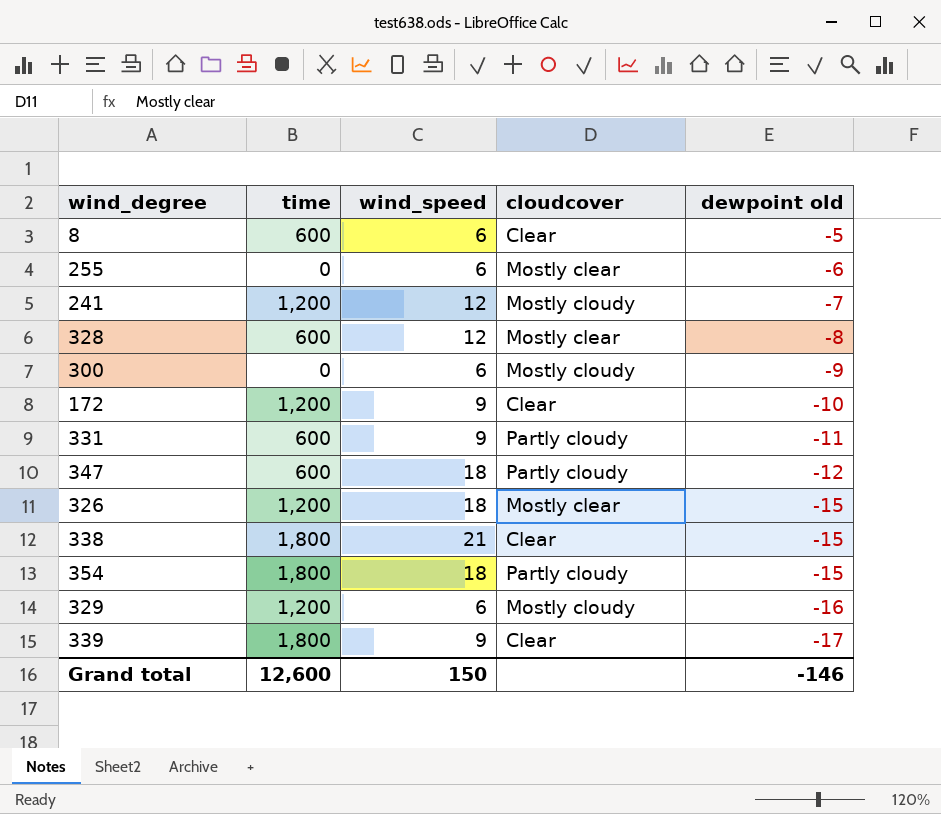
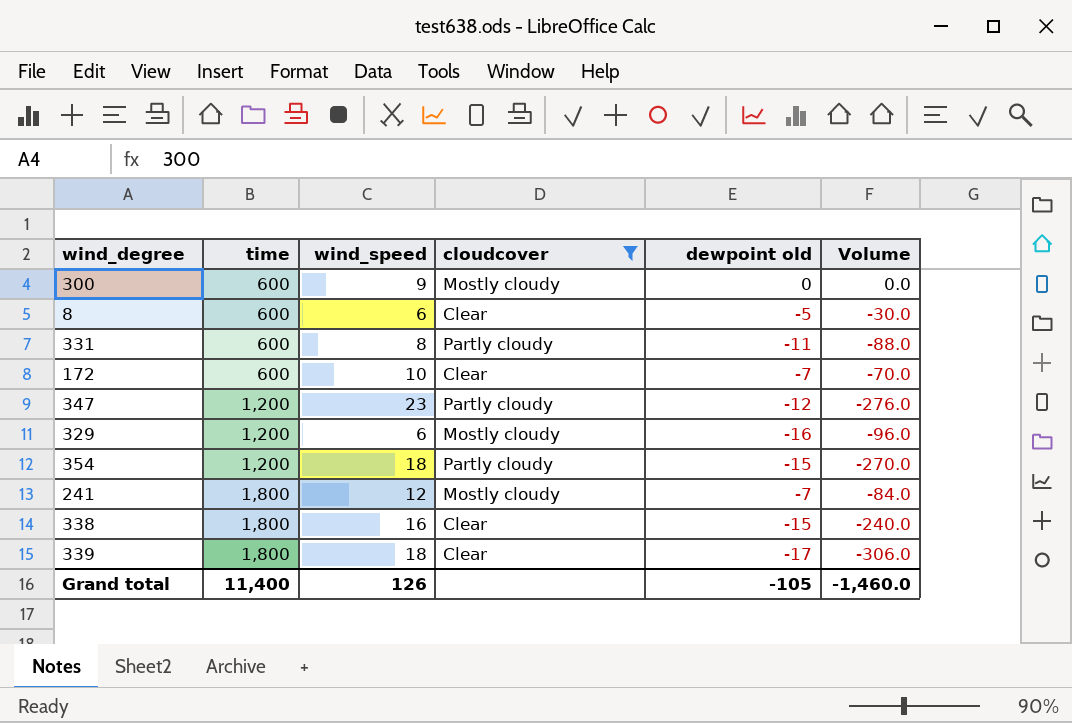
filter: none -> cloudcover != Mostly clear
row order: dewpoint old descending -> time ascending
column Volume | formula: none -> [wind_speed] * [dewpoint old]
300 | time: 0 -> 600
300 | wind_speed: 6 -> 9
300 | dewpoint old: -9 -> 0
331 | wind_speed: 9 -> 8
172 | time: 1,200 -> 600
172 | wind_speed: 9 -> 10
172 | dewpoint old: -10 -> -7
347 | time: 600 -> 1,200
347 | wind_speed: 18 -> 23
354 | time: 1,800 -> 1,200
241 | time: 1,200 -> 1,800
338 | wind_speed: 21 -> 16
339 | wind_speed: 9 -> 18
Grand total | time: 12,600 -> 11,400
Grand total | wind_speed: 150 -> 126
Grand total | dewpoint old: -146 -> -105

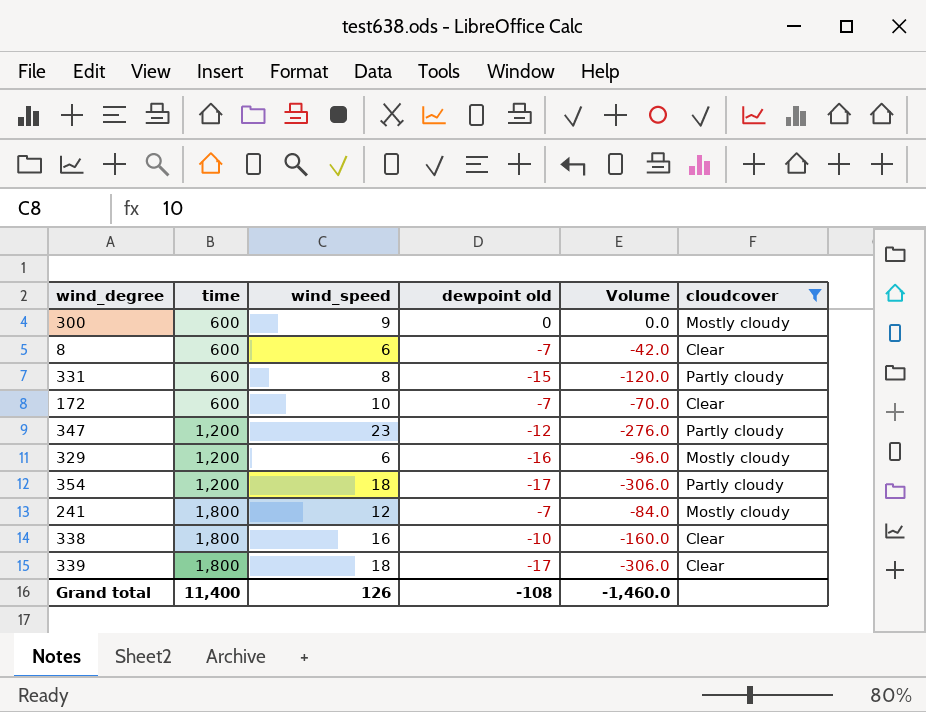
column cloudcover | position: 4 -> 6
8 | dewpoint old: -5 -> -7
8 | Volume: -30.0 -> -42.0
331 | dewpoint old: -11 -> -15
331 | Volume: -88.0 -> -120.0
354 | dewpoint old: -15 -> -17
354 | Volume: -270.0 -> -306.0
338 | dewpoint old: -15 -> -10
338 | Volume: -240.0 -> -160.0
Grand total | dewpoint old: -105 -> -108

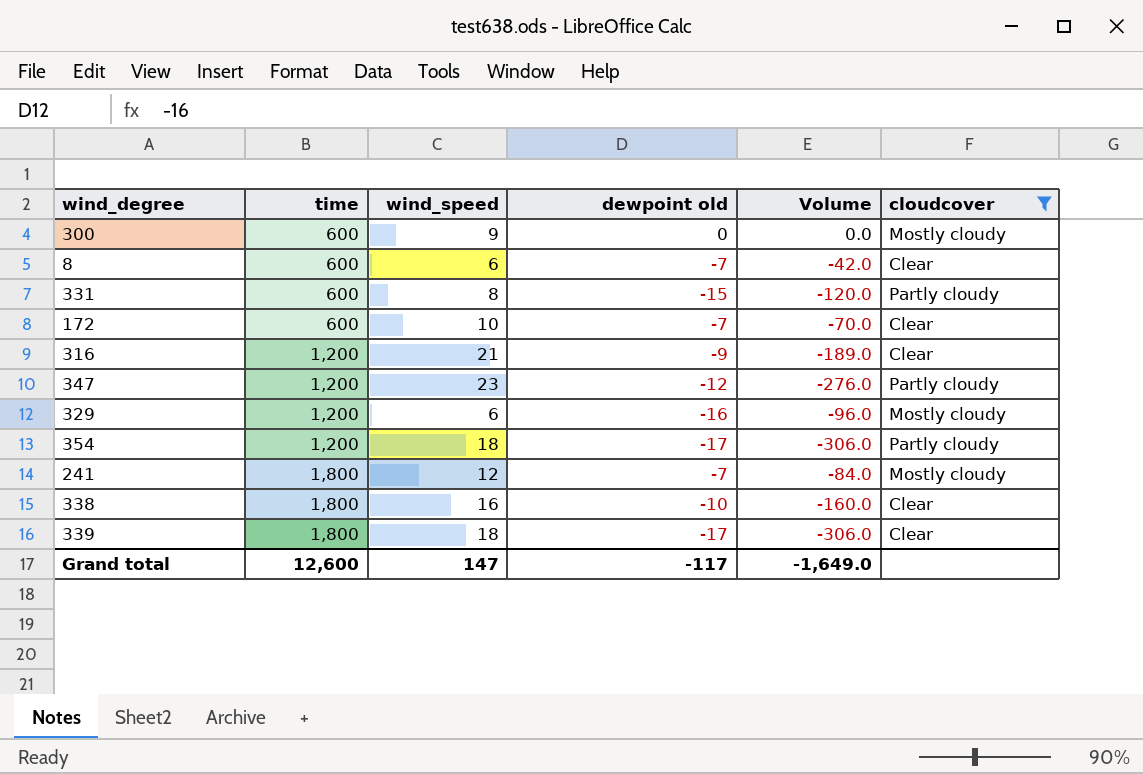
row 316: none -> 1,200 | 21 | -9 | -189.0 | Clear
Grand total | time: 11,400 -> 12,600
Grand total | wind_speed: 126 -> 147
Grand total | dewpoint old: -108 -> -117
Grand total | Volume: -1,460.0 -> -1,649.0

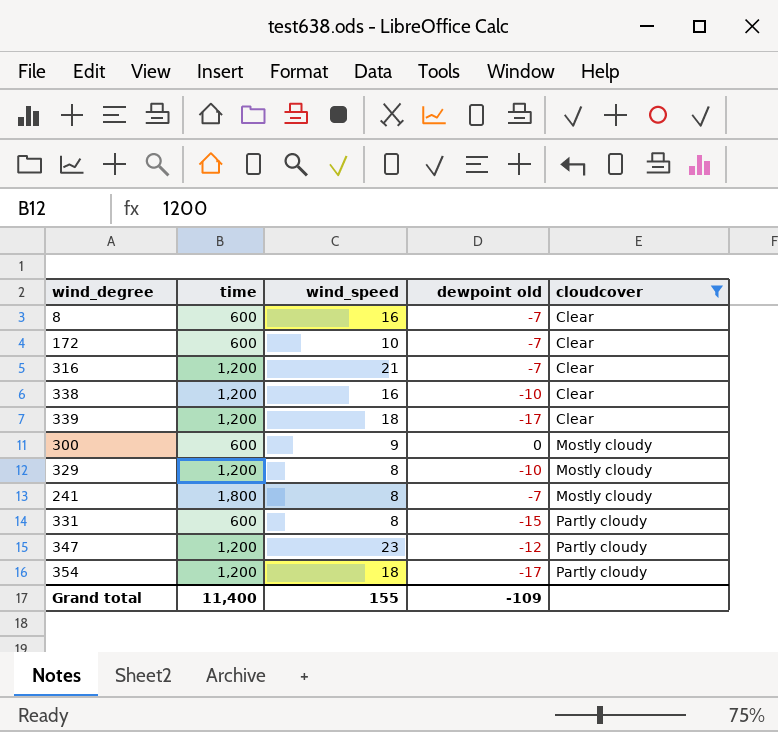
row order: time ascending -> cloudcover ascending
column Volume | formula: [wind_speed] * [dewpoint old] -> none
8 | wind_speed: 6 -> 16
316 | dewpoint old: -9 -> -7
338 | time: 1,800 -> 1,200
339 | time: 1,800 -> 1,200
329 | wind_speed: 6 -> 8
329 | dewpoint old: -16 -> -10
241 | wind_speed: 12 -> 8
Grand total | time: 12,600 -> 11,400
Grand total | wind_speed: 147 -> 155
Grand total | dewpoint old: -117 -> -109

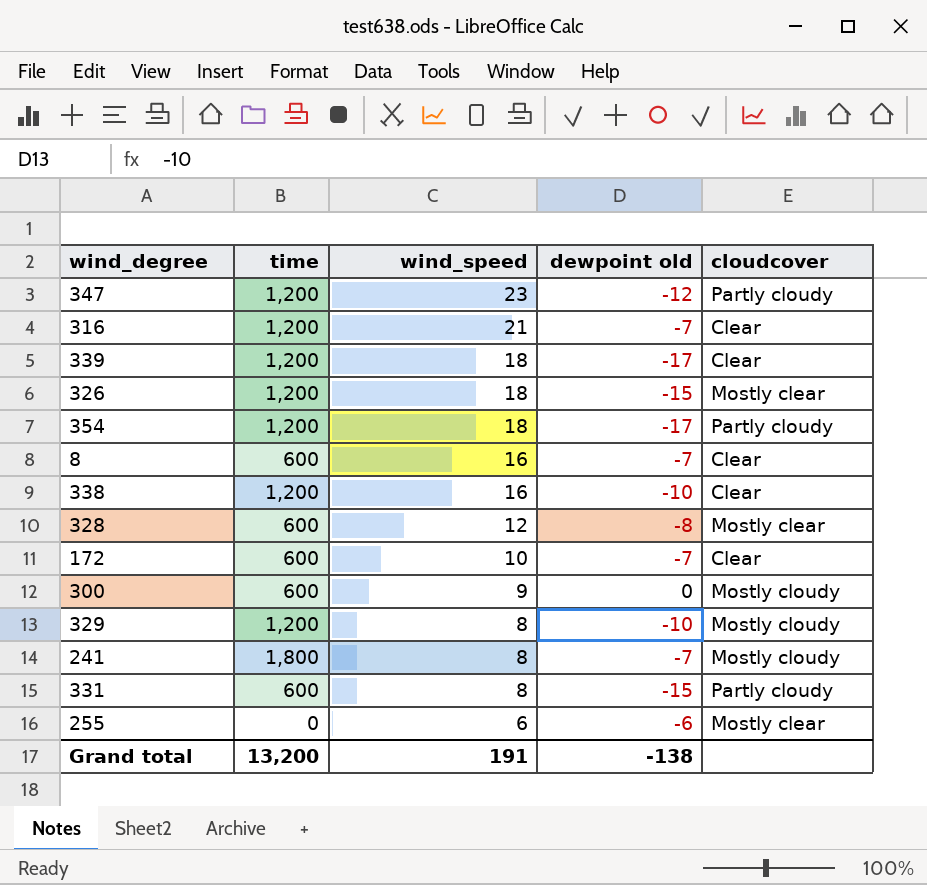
filter: cloudcover != Mostly clear -> none
row order: cloudcover ascending -> wind_speed descending
Grand total | time: 11,400 -> 13,200
Grand total | wind_speed: 155 -> 191
Grand total | dewpoint old: -109 -> -138

